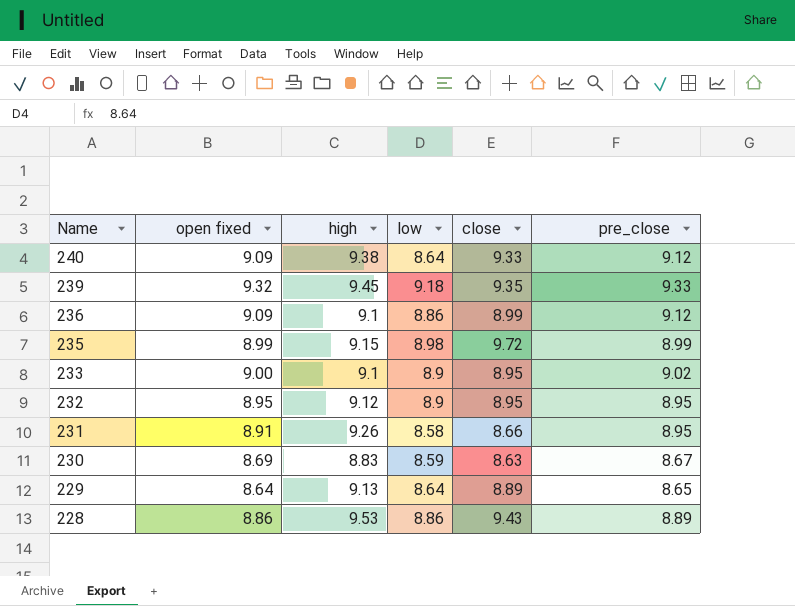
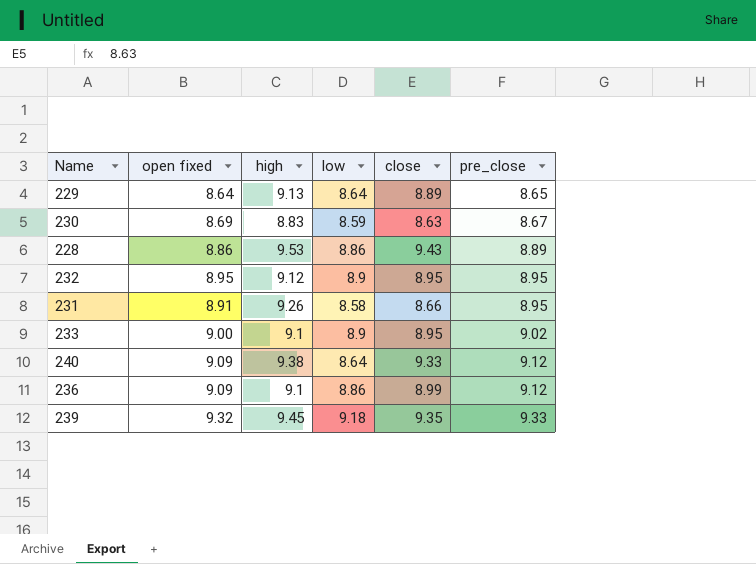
row order: Name descending -> pre_close ascending
row 235: 8.99 | 9.15 | 8.98 | 9.72 | 8.99 -> none

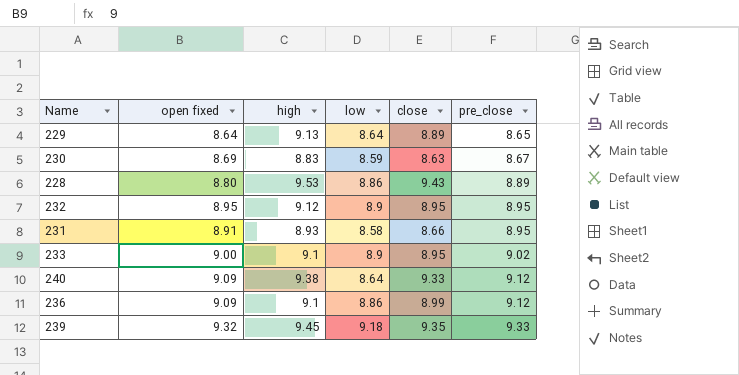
228 | open fixed: 8.86 -> 8.80
231 | high: 9.26 -> 8.93

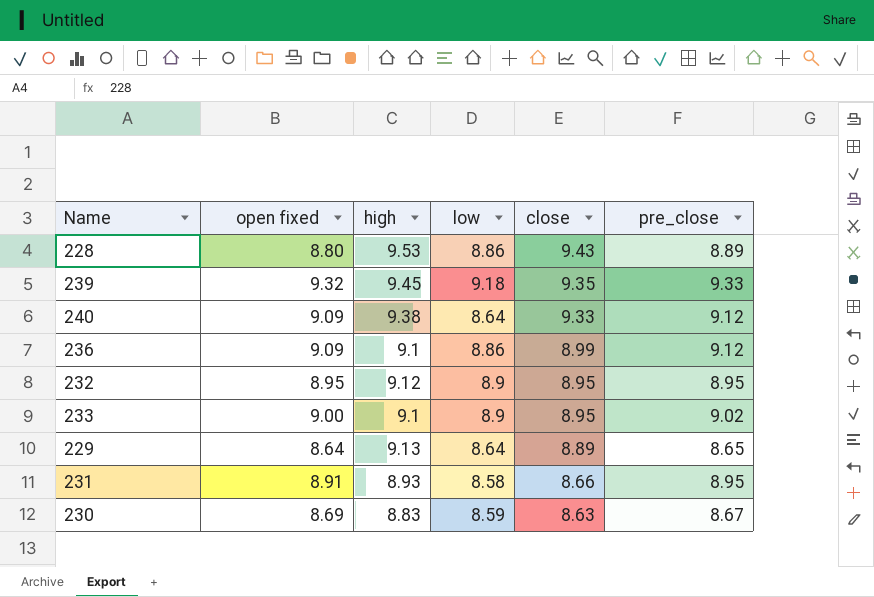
row order: pre_close ascending -> close descending

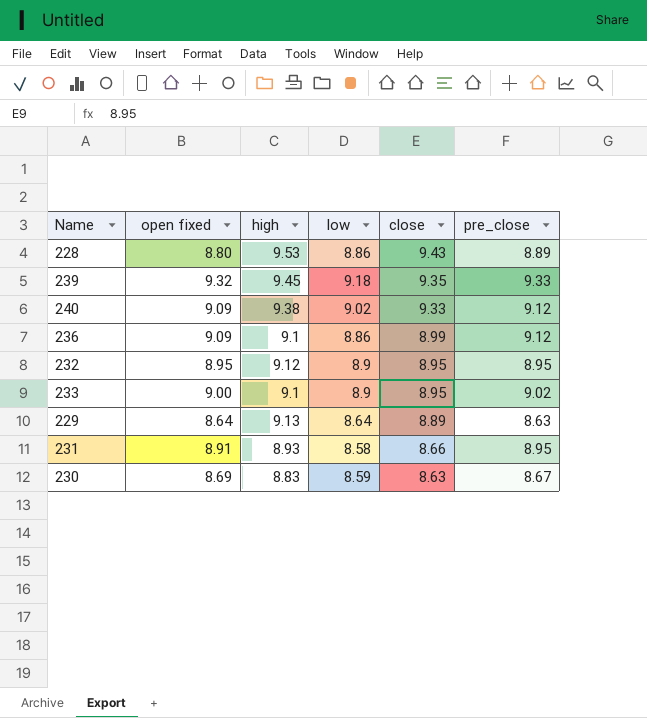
240 | low: 8.64 -> 9.02
229 | pre_close: 8.65 -> 8.63

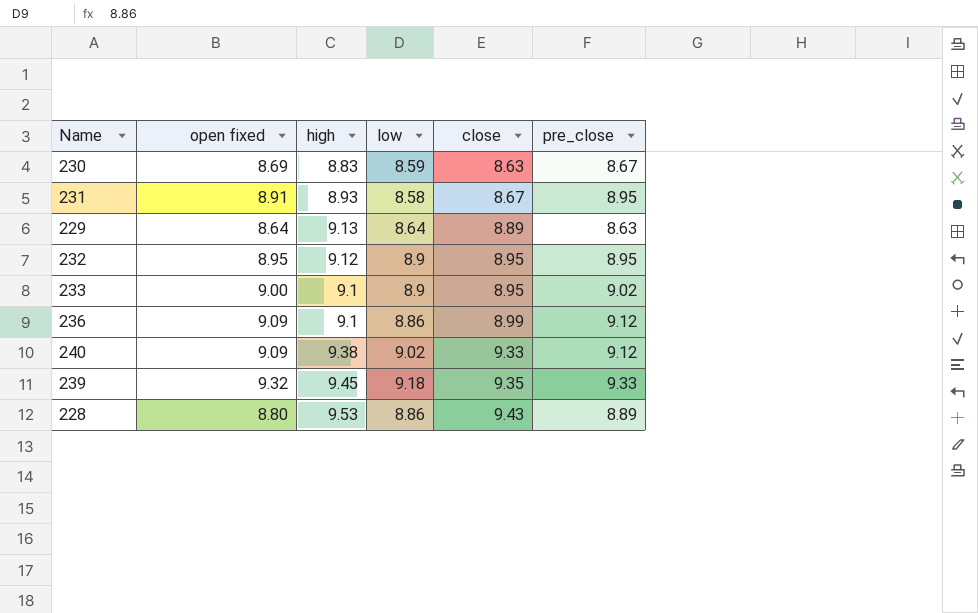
row order: close descending -> close ascending
231 | close: 8.66 -> 8.67

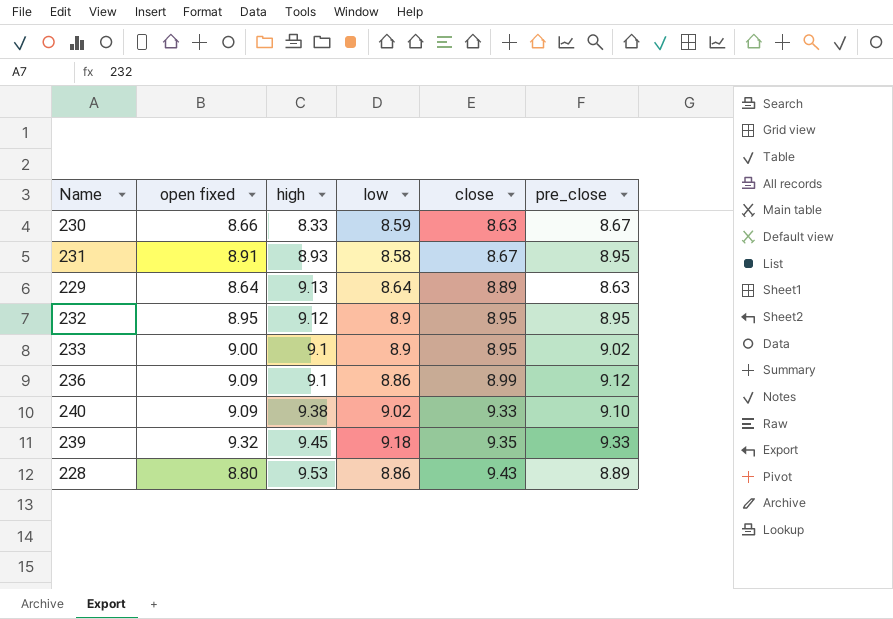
230 | open fixed: 8.69 -> 8.66
230 | high: 8.83 -> 8.33
240 | pre_close: 9.12 -> 9.10

